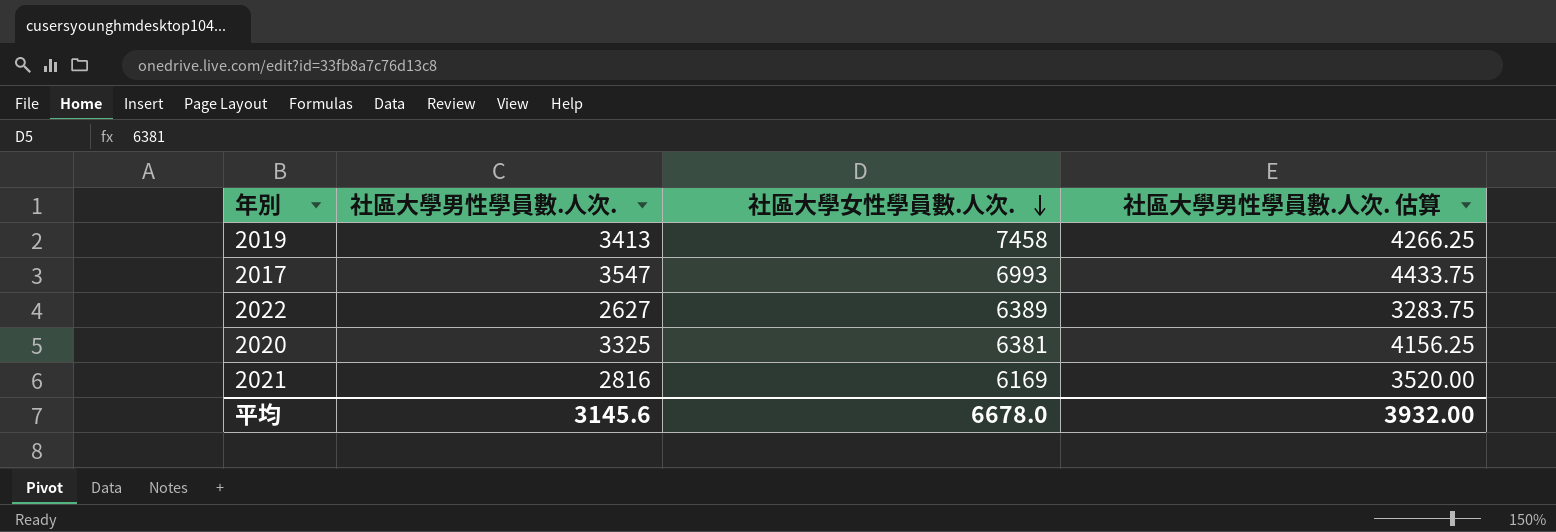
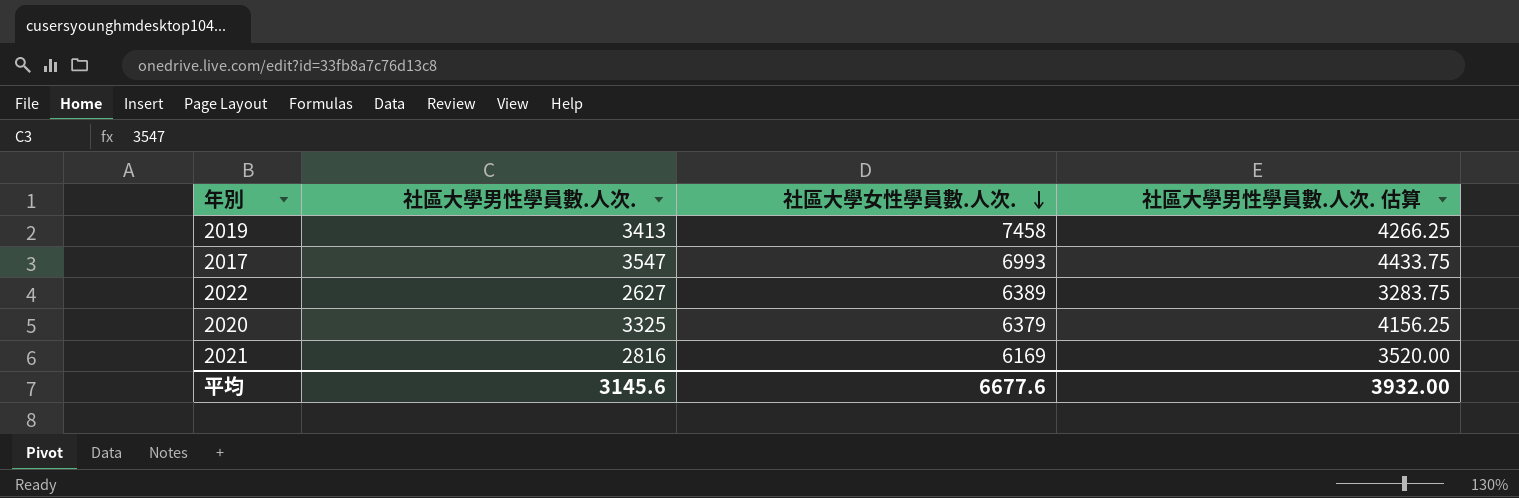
2020 | 社區大學女性學員數.人次.: 6381 -> 6379
平均 | 社區大學女性學員數.人次.: 6678.0 -> 6677.6

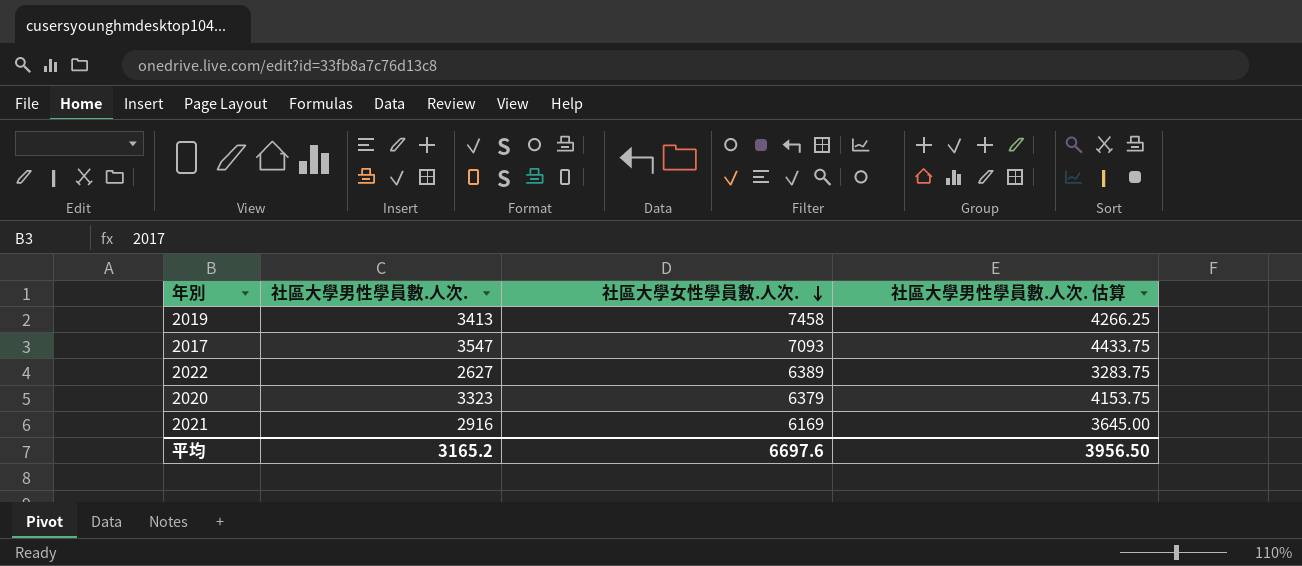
2017 | 社區大學女性學員數.人次.: 6993 -> 7093
2020 | 社區大學男性學員數.人次.: 3325 -> 3323
2020 | 社區大學男性學員數.人次. 估算: 4156.25 -> 4153.75
2021 | 社區大學男性學員數.人次.: 2816 -> 2916
2021 | 社區大學男性學員數.人次. 估算: 3520.00 -> 3645.00
平均 | 社區大學男性學員數.人次.: 3145.6 -> 3165.2
平均 | 社區大學女性學員數.人次.: 6677.6 -> 6697.6
平均 | 社區大學男性學員數.人次. 估算: 3932.00 -> 3956.50

